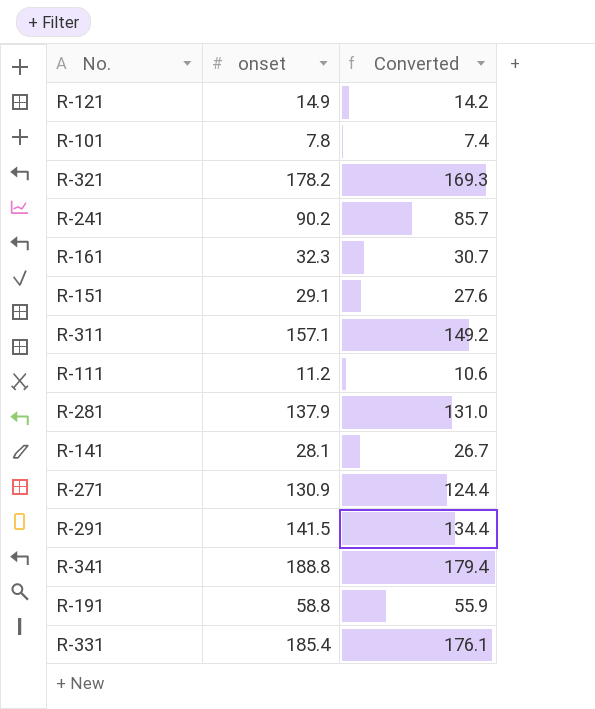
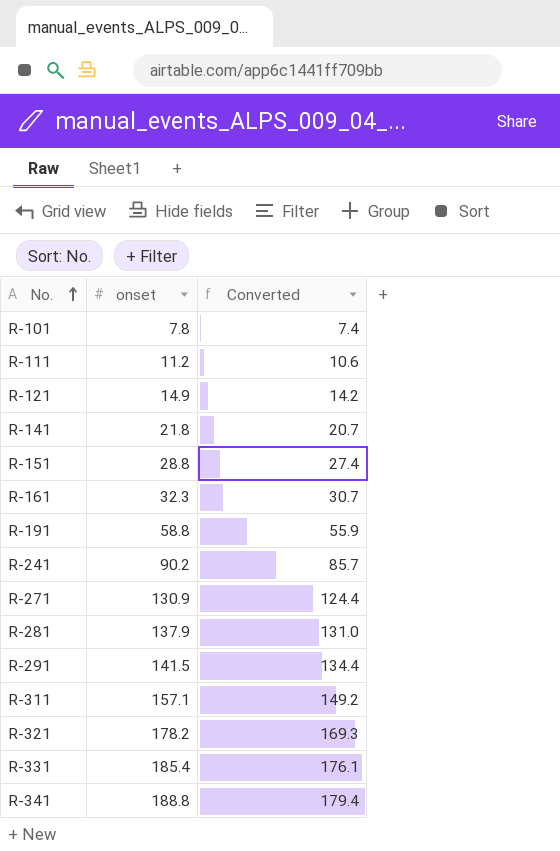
row order: none -> No. ascending
R-141 | onset: 28.1 -> 21.8
R-141 | Converted: 26.7 -> 20.7
R-151 | onset: 29.1 -> 28.8
R-151 | Converted: 27.6 -> 27.4

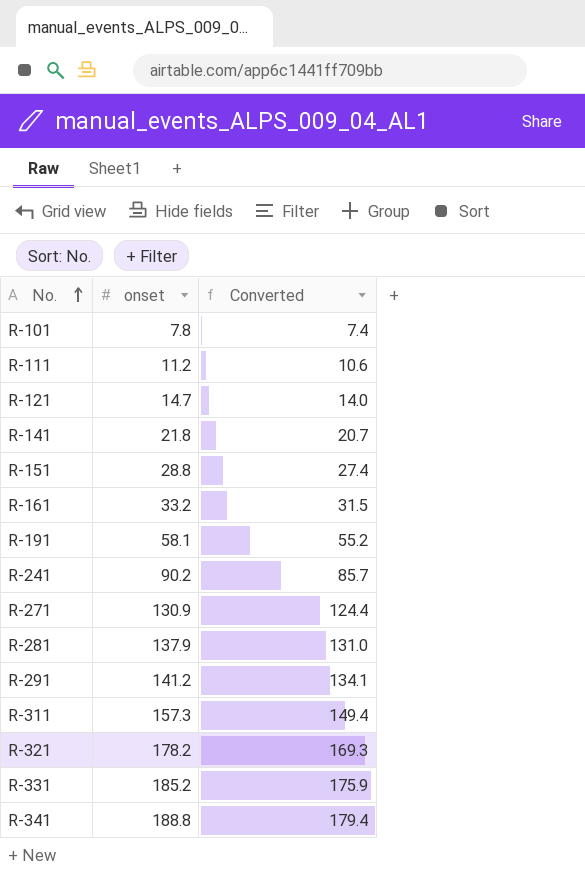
R-121 | onset: 14.9 -> 14.7
R-121 | Converted: 14.2 -> 14.0
R-161 | onset: 32.3 -> 33.2
R-161 | Converted: 30.7 -> 31.5
R-191 | onset: 58.8 -> 58.1
R-191 | Converted: 55.9 -> 55.2
R-291 | onset: 141.5 -> 141.2
R-291 | Converted: 134.4 -> 134.1
R-311 | onset: 157.1 -> 157.3
R-311 | Converted: 149.2 -> 149.4
R-331 | onset: 185.4 -> 185.2
R-331 | Converted: 176.1 -> 175.9

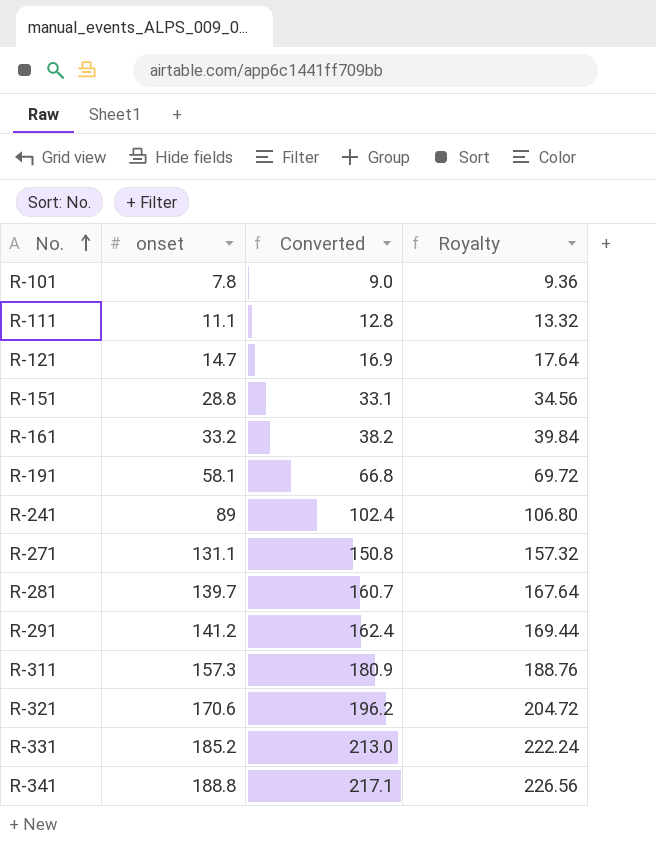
column Converted | formula: [onset] * 0.95 -> [onset] * 1.15
column Royalty | formula: none -> [onset] * 1.2
row R-141: 21.8 | 20.7 -> none
R-111 | onset: 11.2 -> 11.1
R-241 | onset: 90.2 -> 89
R-271 | onset: 130.9 -> 131.1
R-281 | onset: 137.9 -> 139.7
R-321 | onset: 178.2 -> 170.6

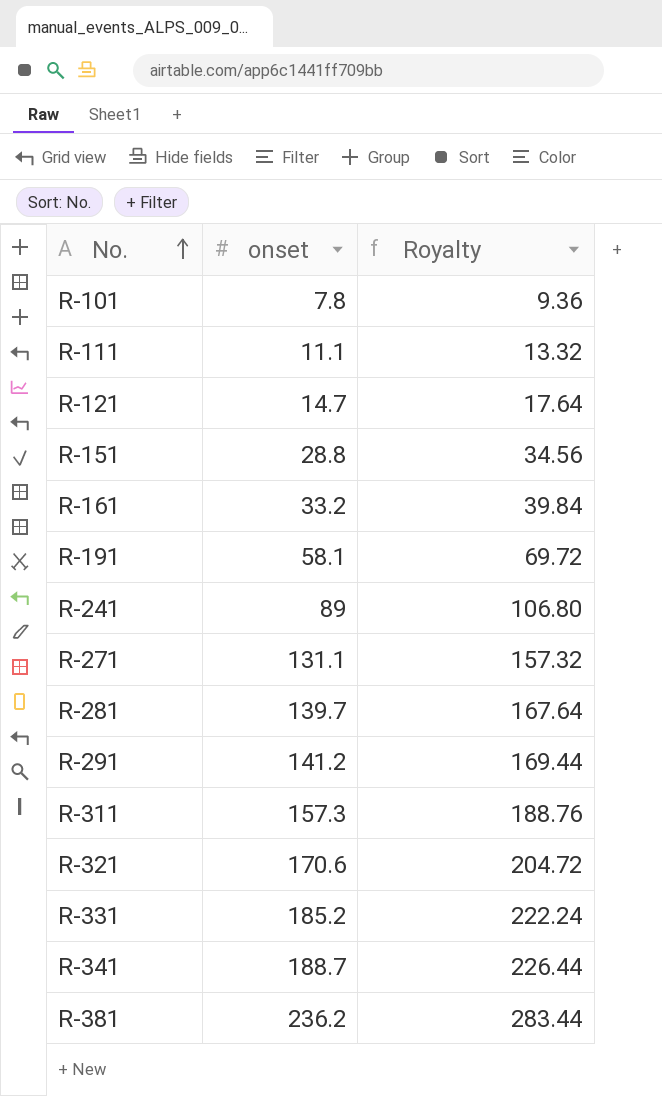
column Converted | formula: [onset] * 1.15 -> none
R-341 | onset: 188.8 -> 188.7
R-341 | Royalty: 226.56 -> 226.44
row R-381: none -> 236.2 | 283.44

